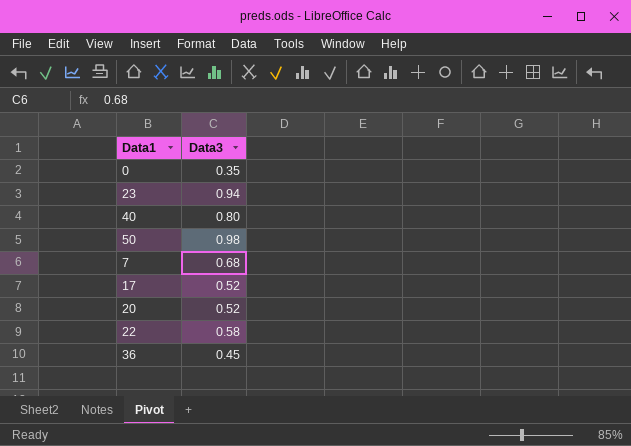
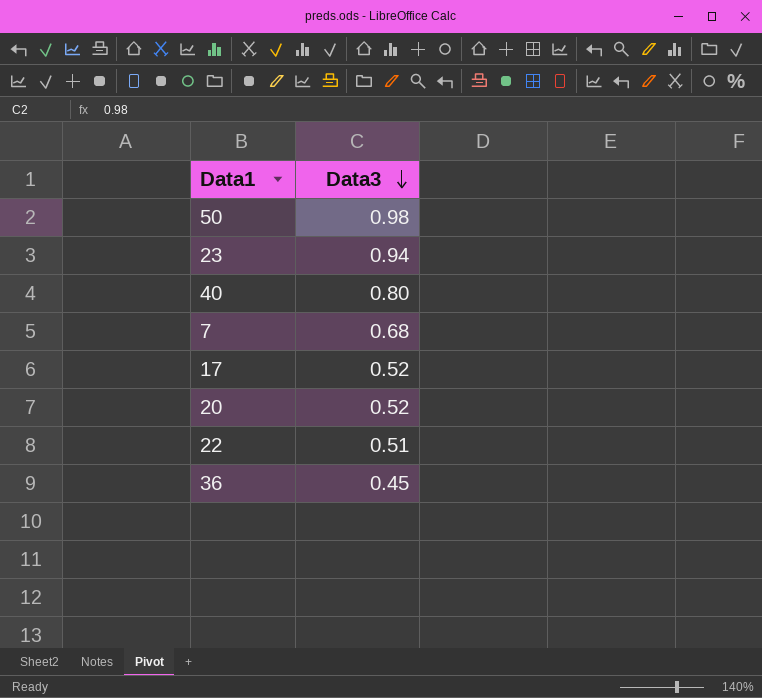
row order: none -> Data3 descending
row 0: 0.35 -> none
22 | Data3: 0.58 -> 0.51

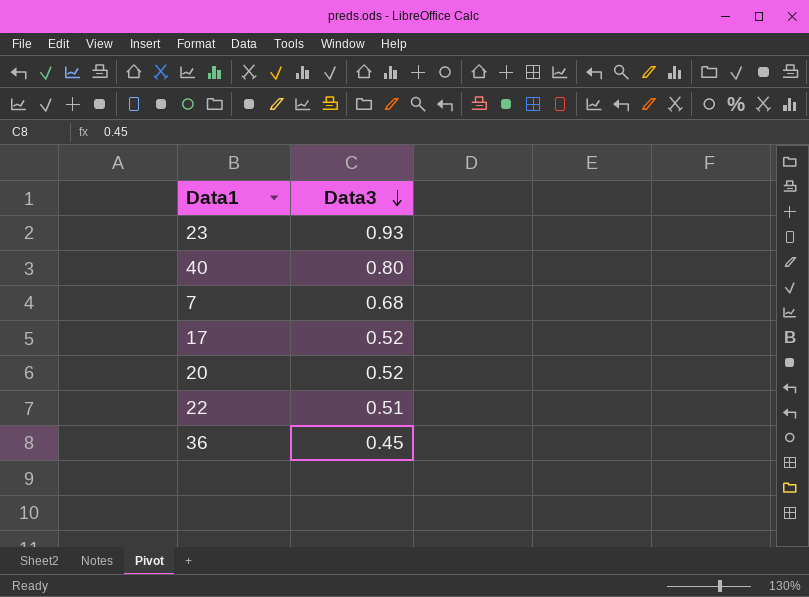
row 50: 0.98 -> none
23 | Data3: 0.94 -> 0.93

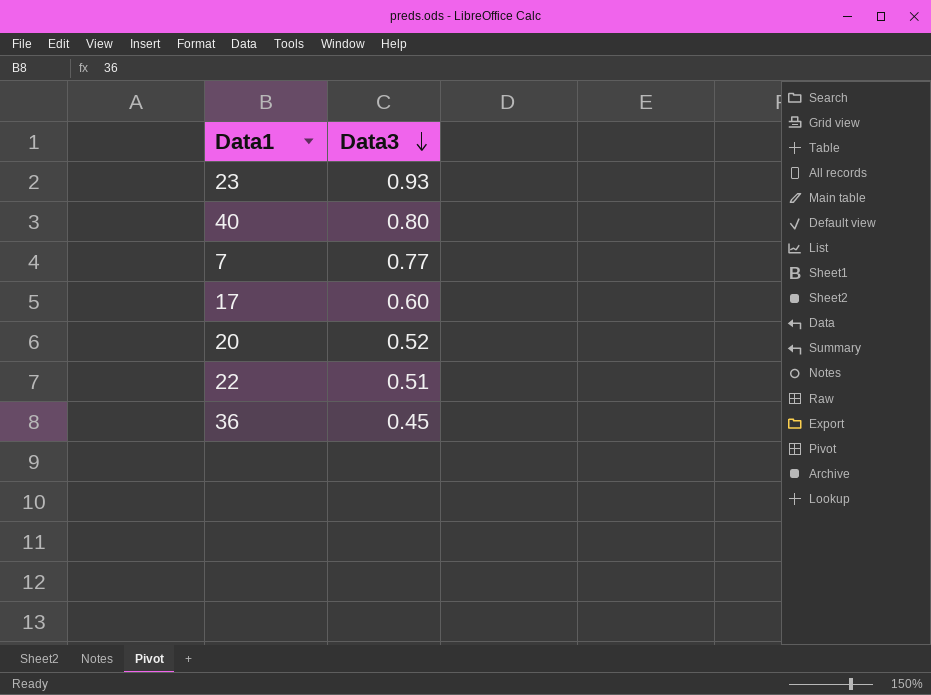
7 | Data3: 0.68 -> 0.77
17 | Data3: 0.52 -> 0.60

